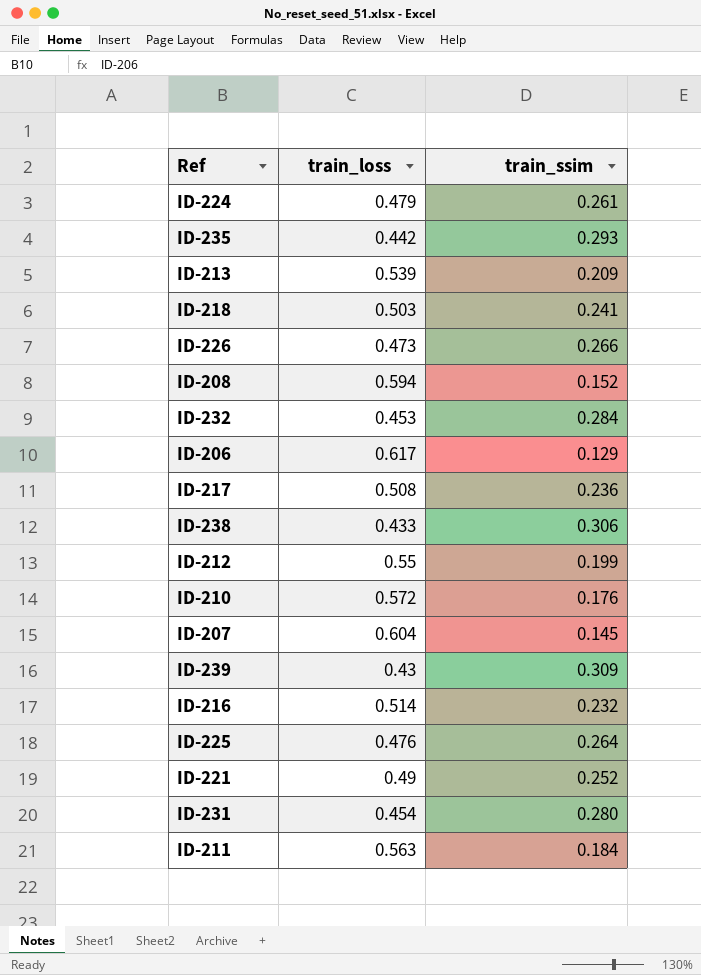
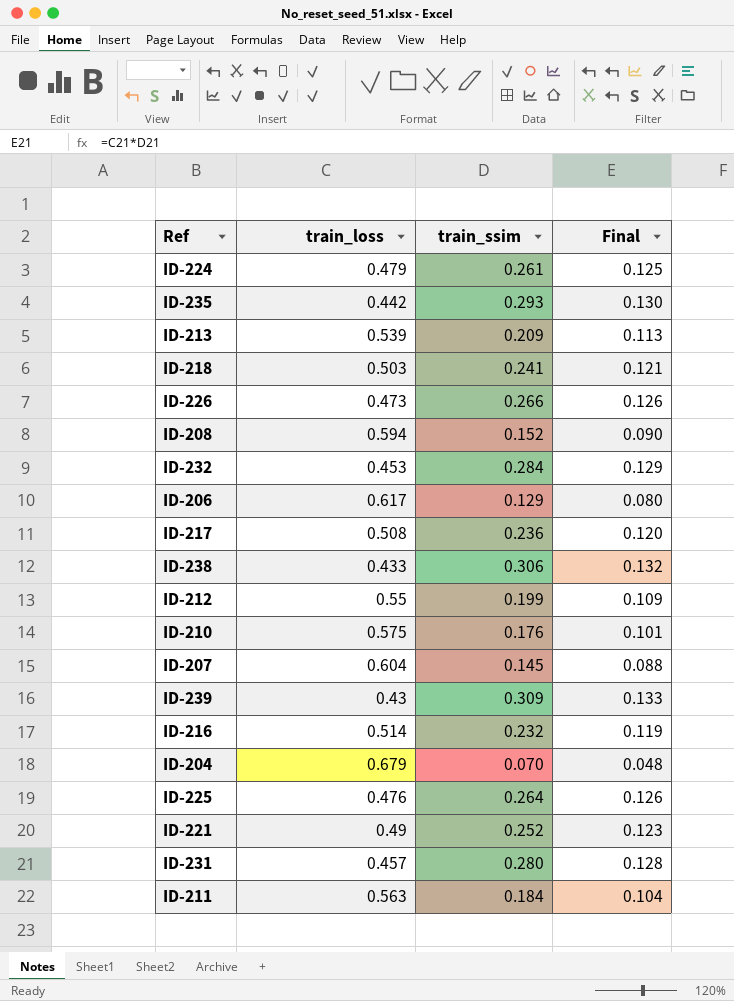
column Final | formula: none -> [train_loss] * [train_ssim]
ID-210 | train_loss: 0.572 -> 0.575
row ID-204: none -> 0.679 | 0.070 | 0.048
ID-231 | train_loss: 0.454 -> 0.457

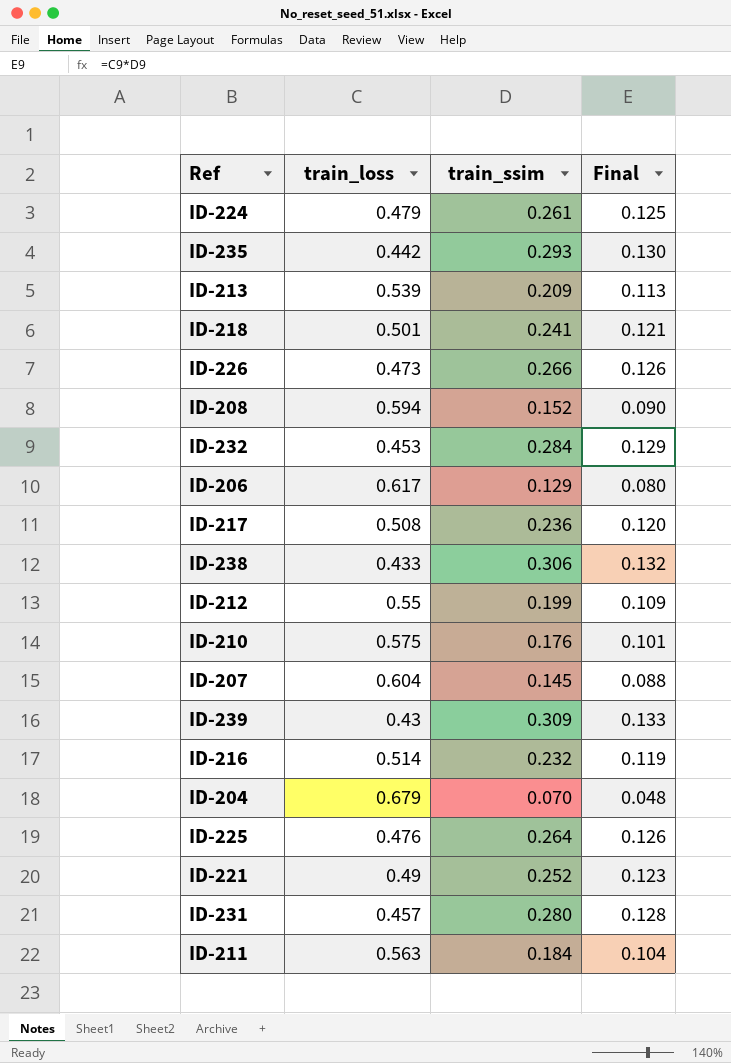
ID-218 | train_loss: 0.503 -> 0.501

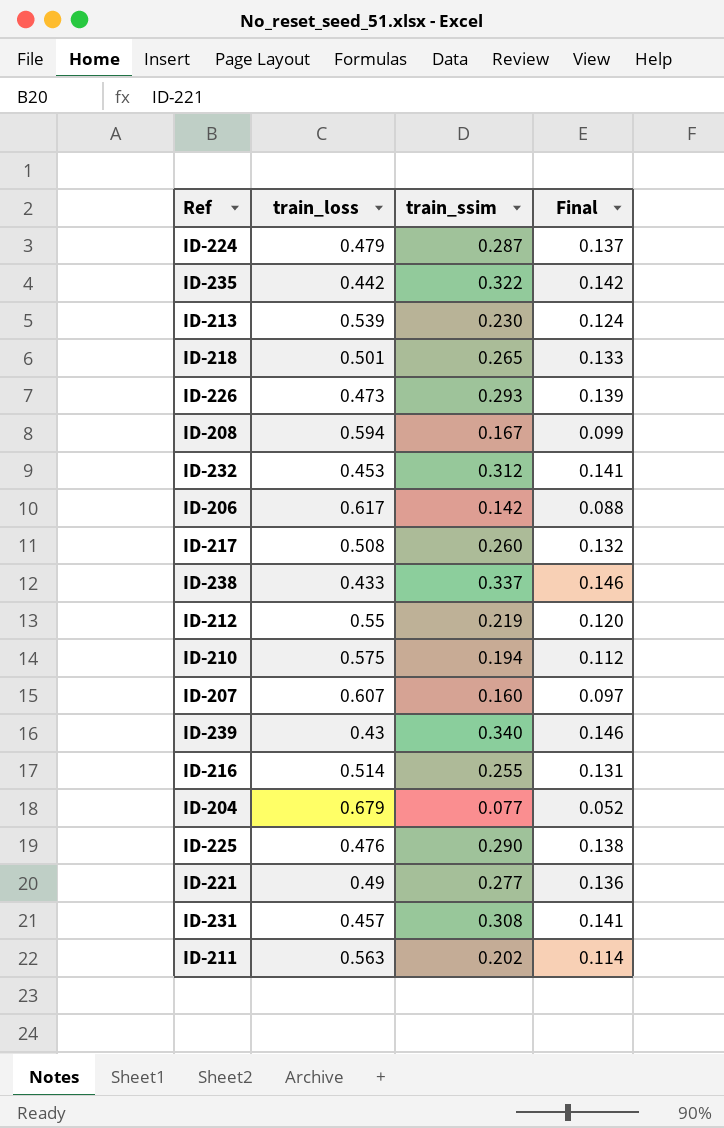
ID-224 | train_ssim: 0.261 -> 0.287
ID-224 | Final: 0.125 -> 0.137
ID-235 | train_ssim: 0.293 -> 0.322
ID-235 | Final: 0.130 -> 0.142
ID-213 | train_ssim: 0.209 -> 0.230
ID-213 | Final: 0.113 -> 0.124
ID-218 | train_ssim: 0.241 -> 0.265
ID-218 | Final: 0.121 -> 0.133
ID-226 | train_ssim: 0.266 -> 0.293
ID-226 | Final: 0.126 -> 0.139
ID-208 | train_ssim: 0.152 -> 0.167
ID-208 | Final: 0.090 -> 0.099
ID-232 | train_ssim: 0.284 -> 0.312
ID-232 | Final: 0.129 -> 0.141
ID-206 | train_ssim: 0.129 -> 0.142
ID-206 | Final: 0.080 -> 0.088
ID-217 | train_ssim: 0.236 -> 0.260
ID-217 | Final: 0.120 -> 0.132
ID-238 | train_ssim: 0.306 -> 0.337
ID-238 | Final: 0.132 -> 0.146
ID-212 | train_ssim: 0.199 -> 0.219
ID-212 | Final: 0.109 -> 0.120
ID-210 | train_ssim: 0.176 -> 0.194
ID-210 | Final: 0.101 -> 0.112
ID-207 | train_loss: 0.604 -> 0.607
ID-207 | train_ssim: 0.145 -> 0.160
ID-207 | Final: 0.088 -> 0.097
ID-239 | train_ssim: 0.309 -> 0.340
ID-239 | Final: 0.133 -> 0.146
ID-216 | train_ssim: 0.232 -> 0.255
ID-216 | Final: 0.119 -> 0.131
ID-204 | train_ssim: 0.070 -> 0.077
ID-204 | Final: 0.048 -> 0.052
ID-225 | train_ssim: 0.264 -> 0.290
ID-225 | Final: 0.126 -> 0.138
ID-221 | train_ssim: 0.252 -> 0.277
ID-221 | Final: 0.123 -> 0.136
ID-231 | train_ssim: 0.280 -> 0.308
ID-231 | Final: 0.128 -> 0.141
ID-211 | train_ssim: 0.184 -> 0.202
ID-211 | Final: 0.104 -> 0.114

